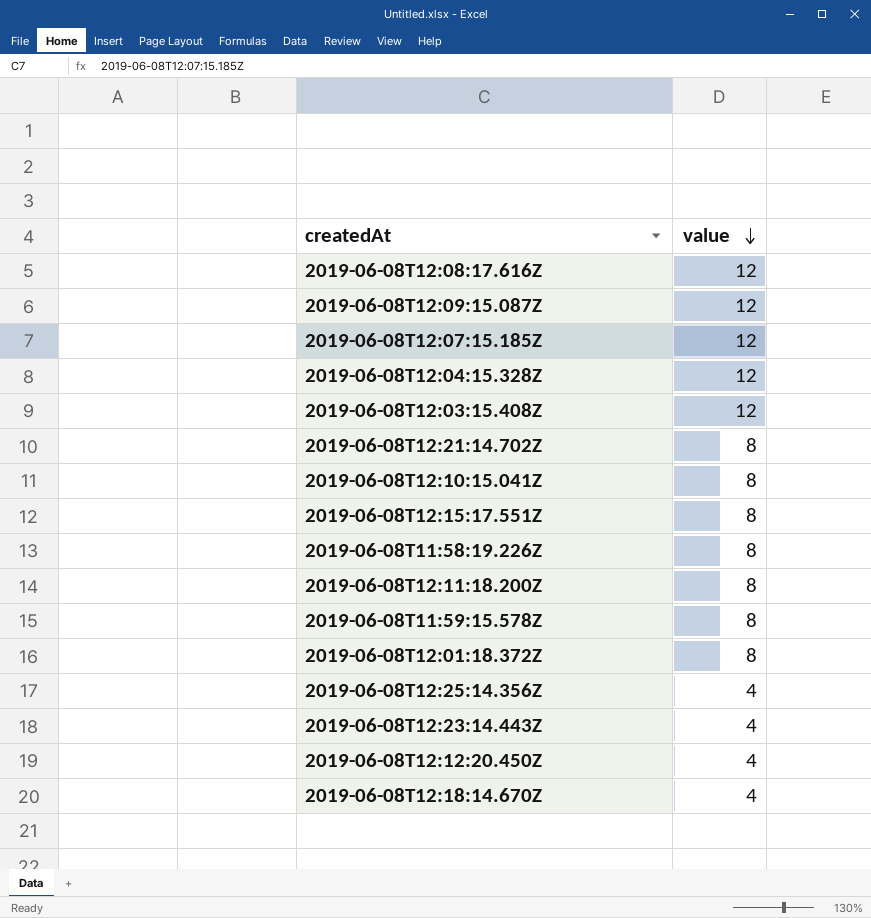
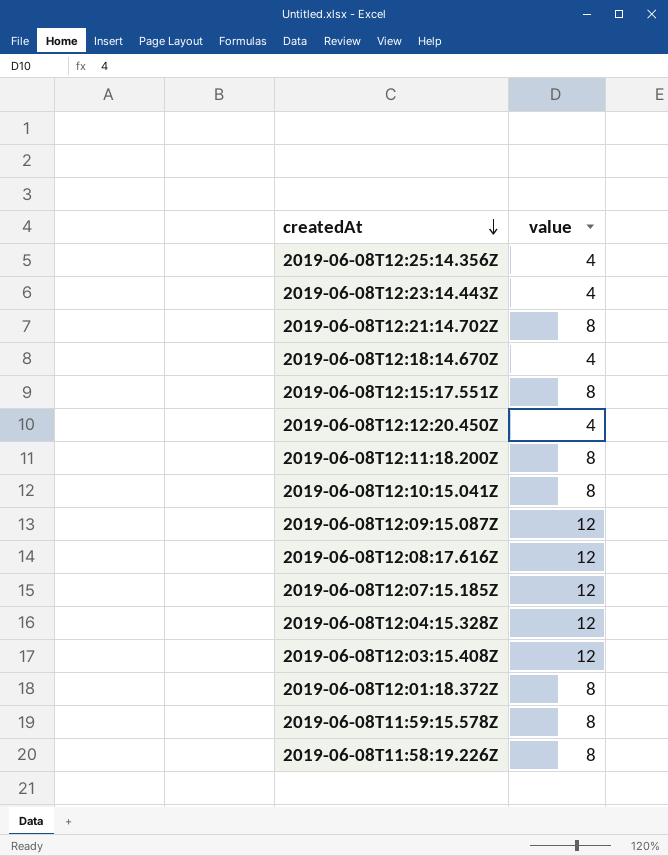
row order: value descending -> createdAt descending

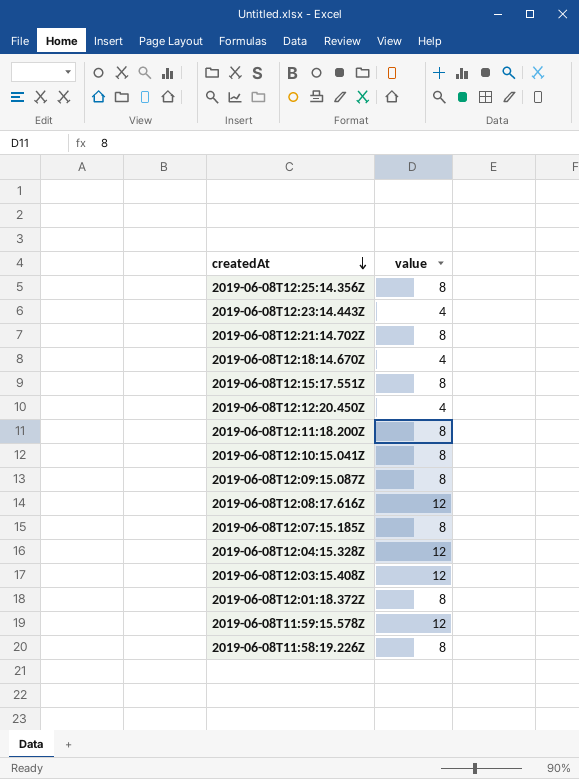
2019-06-08T12:25:14.356Z | value: 4 -> 8
2019-06-08T12:09:15.087Z | value: 12 -> 8
2019-06-08T12:07:15.185Z | value: 12 -> 8
2019-06-08T11:59:15.578Z | value: 8 -> 12

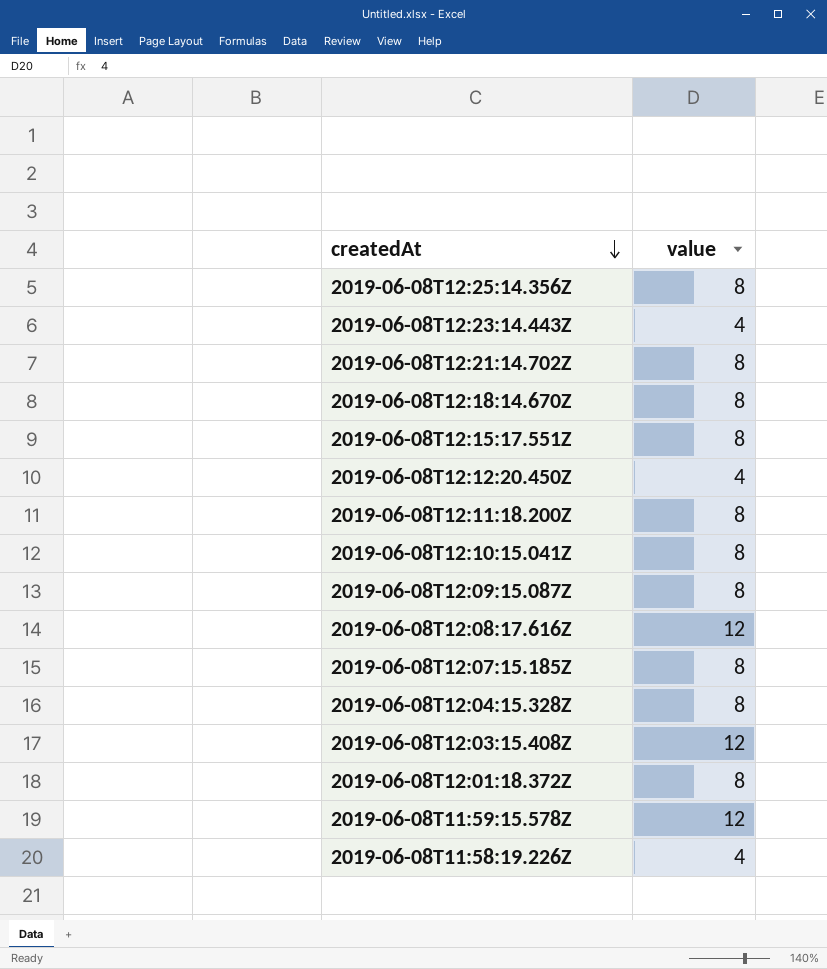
2019-06-08T12:18:14.670Z | value: 4 -> 8
2019-06-08T12:04:15.328Z | value: 12 -> 8
2019-06-08T11:58:19.226Z | value: 8 -> 4

